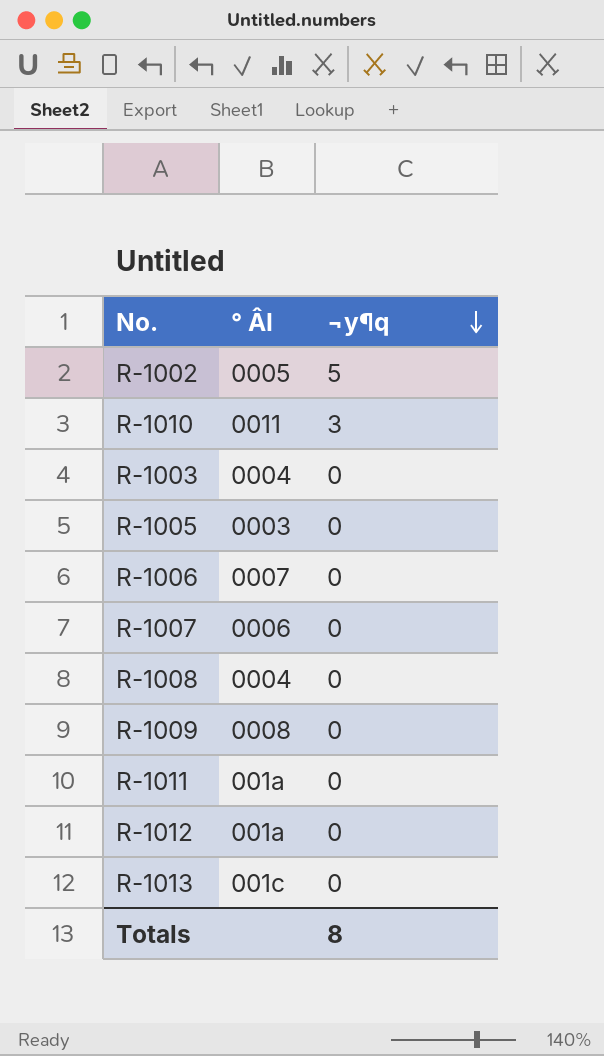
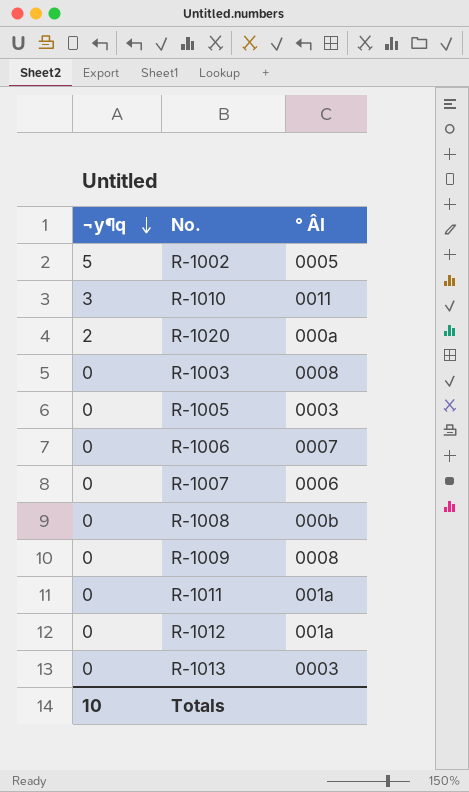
column ¬y¶q | position: 3 -> 1
row R-1020: none -> 2 | 000a
R-1003 | ° ÂI: 0004 -> 0008
R-1008 | ° ÂI: 0004 -> 000b
R-1013 | ° ÂI: 001c -> 0003
Totals | ¬y¶q: 8 -> 10

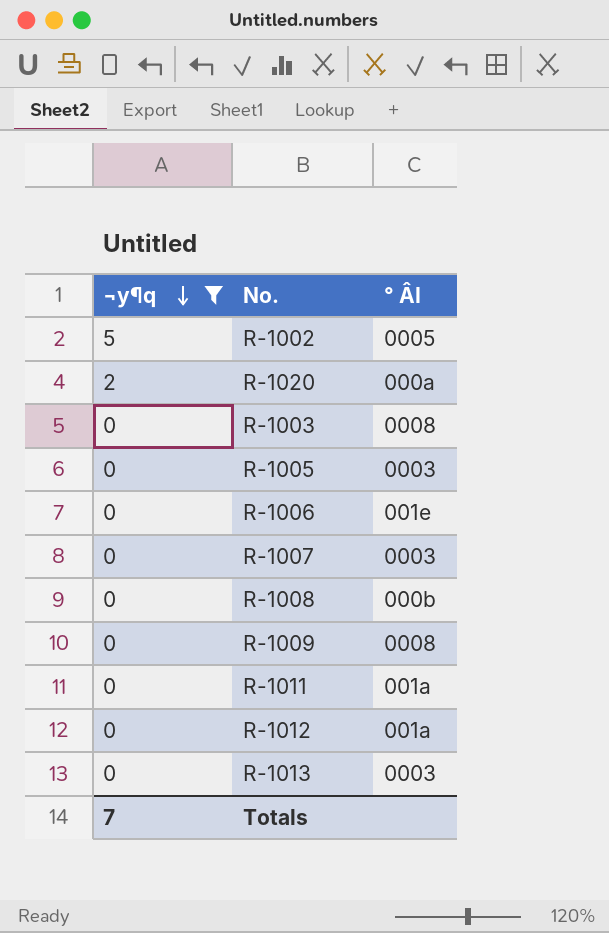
filter: none -> ¬y¶q != 3
R-1006 | ° ÂI: 0007 -> 001e
R-1007 | ° ÂI: 0006 -> 0003
Totals | ¬y¶q: 10 -> 7

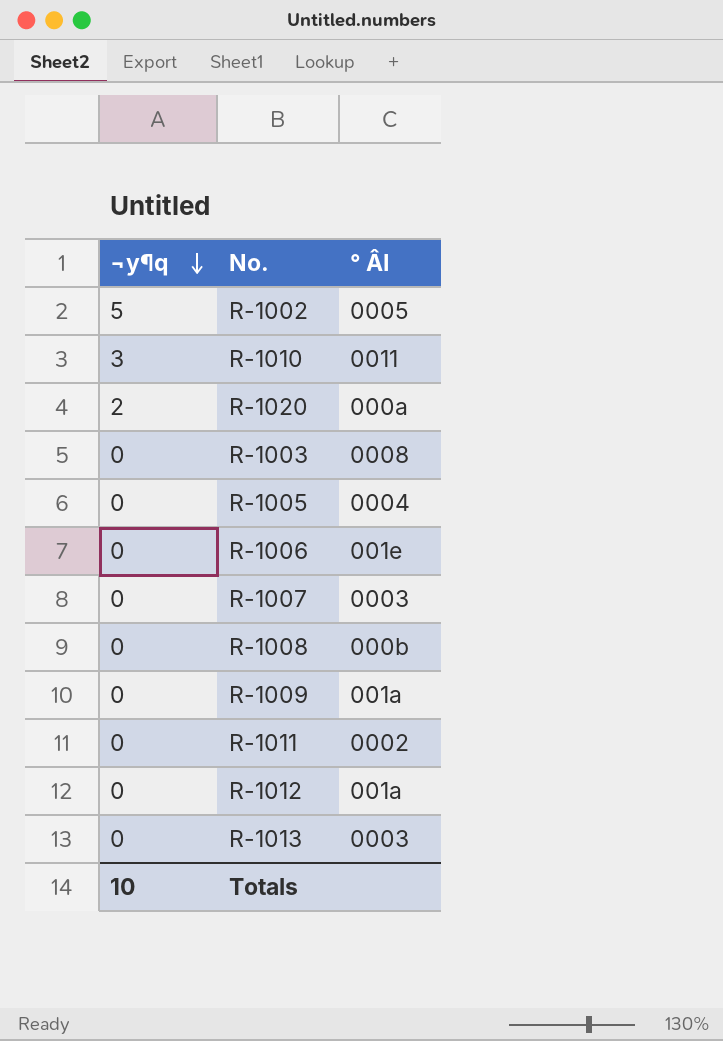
filter: ¬y¶q != 3 -> none
R-1005 | ° ÂI: 0003 -> 0004
R-1009 | ° ÂI: 0008 -> 001a
R-1011 | ° ÂI: 001a -> 0002
Totals | ¬y¶q: 7 -> 10

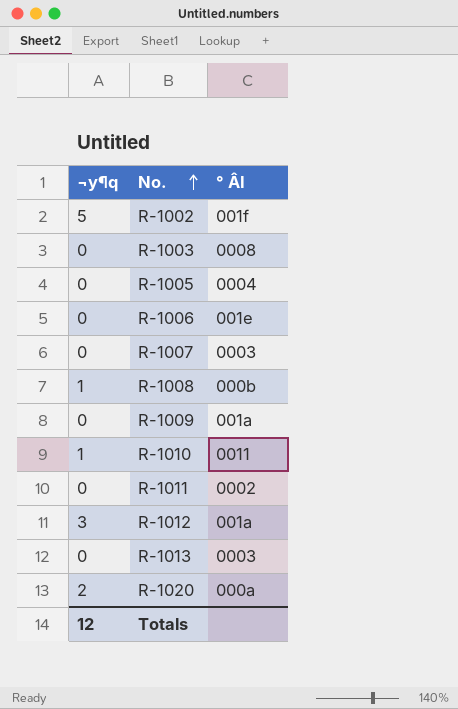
row order: ¬y¶q descending -> No. ascending
R-1002 | ° ÂI: 0005 -> 001f
R-1008 | ¬y¶q: 0 -> 1
R-1010 | ¬y¶q: 3 -> 1
R-1012 | ¬y¶q: 0 -> 3
Totals | ¬y¶q: 10 -> 12

